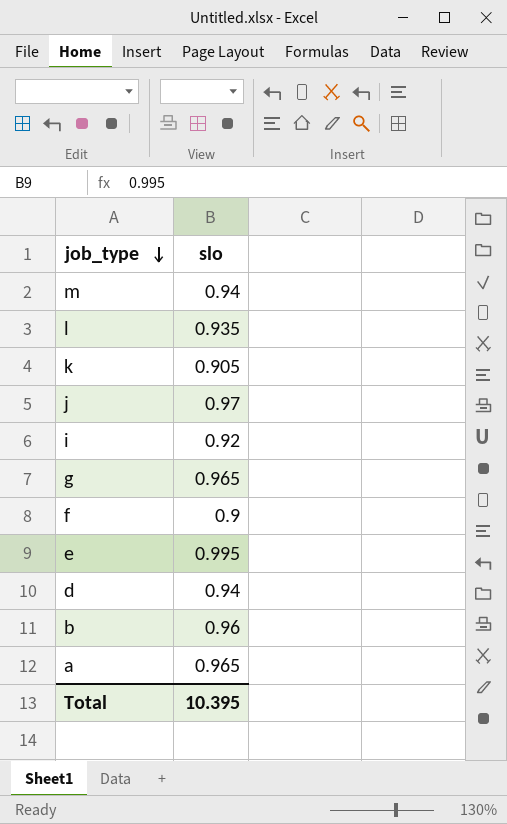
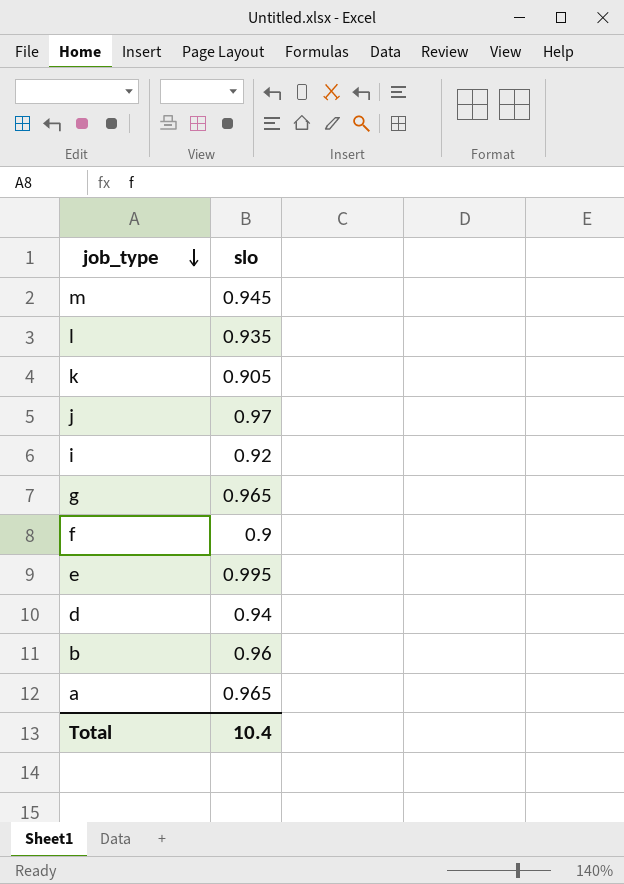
m | slo: 0.94 -> 0.945
Total | slo: 10.395 -> 10.4

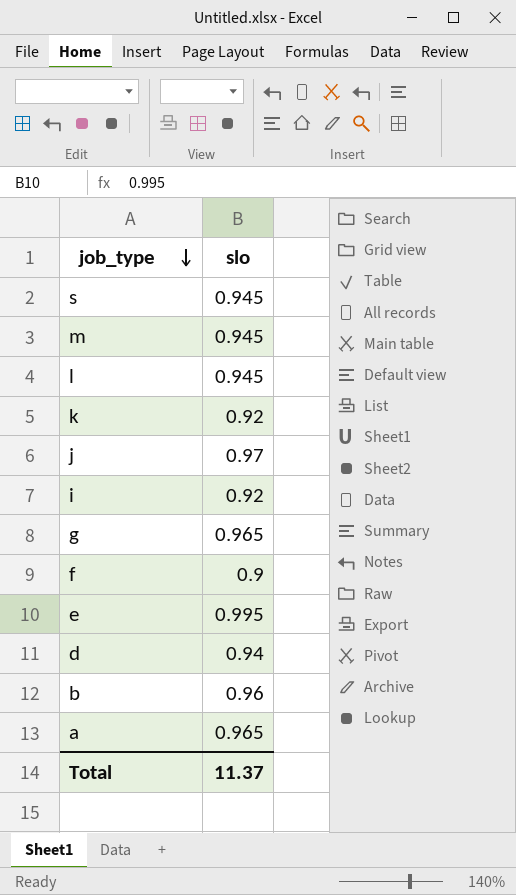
row s: none -> 0.945
l | slo: 0.935 -> 0.945
k | slo: 0.905 -> 0.92
Total | slo: 10.4 -> 11.37

